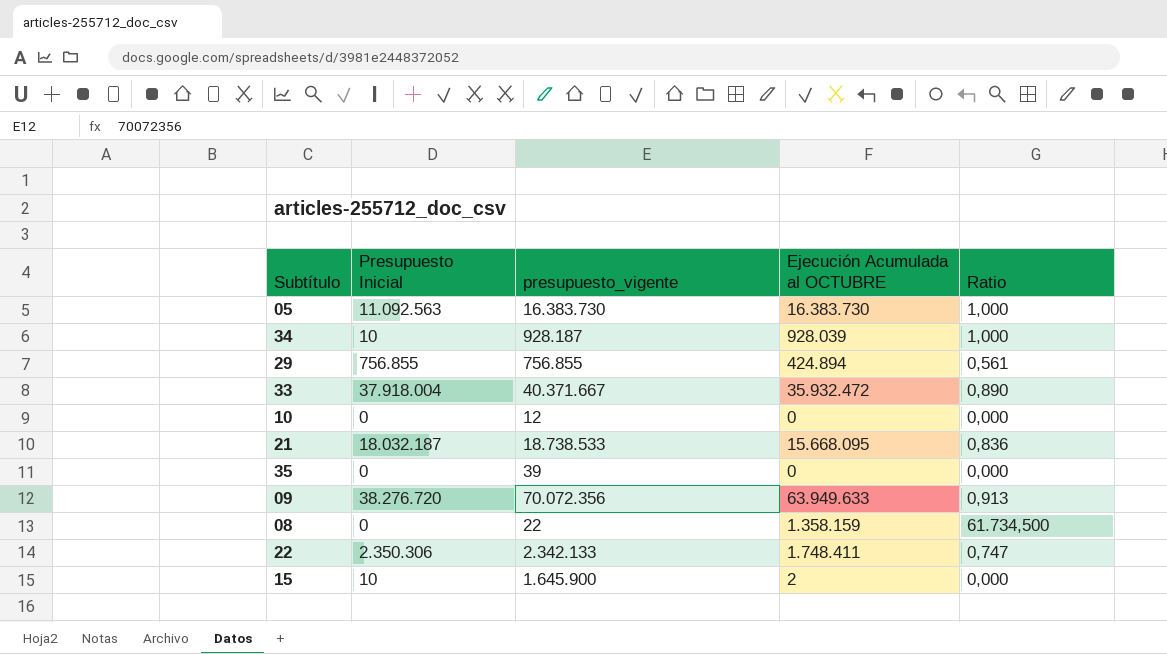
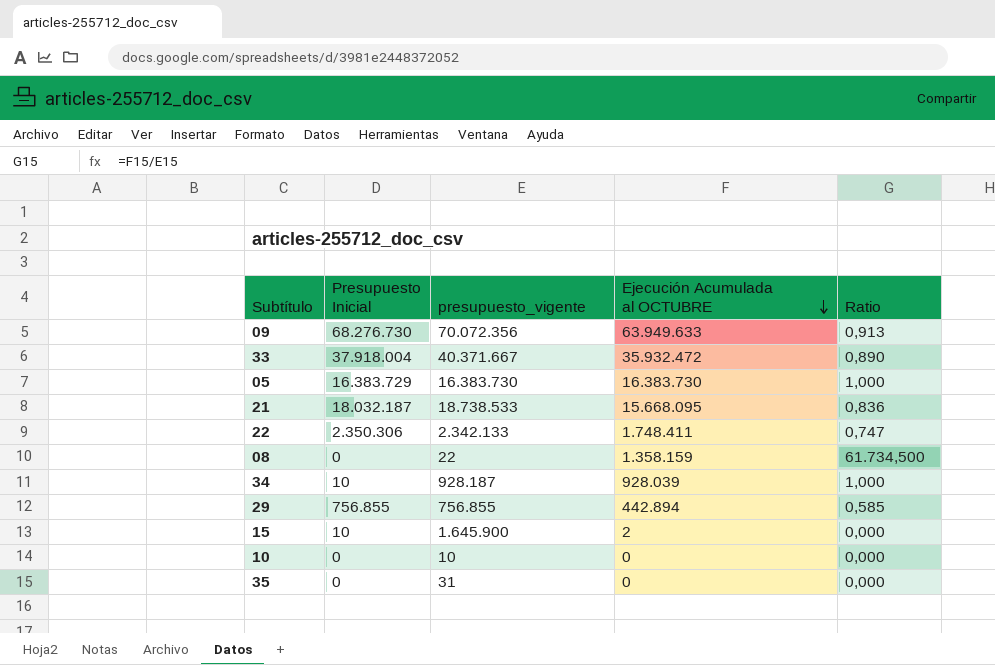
row order: none -> Ejecución Acumulada al OCTUBRE descending
09 | Presupuesto Inicial: 38.276.720 -> 68.276.730
05 | Presupuesto Inicial: 11.092.563 -> 16.383.729
29 | Ejecución Acumulada al OCTUBRE: 424.894 -> 442.894
29 | Ratio: 0,561 -> 0,585
10 | presupuesto_vigente: 12 -> 10
35 | presupuesto_vigente: 39 -> 31

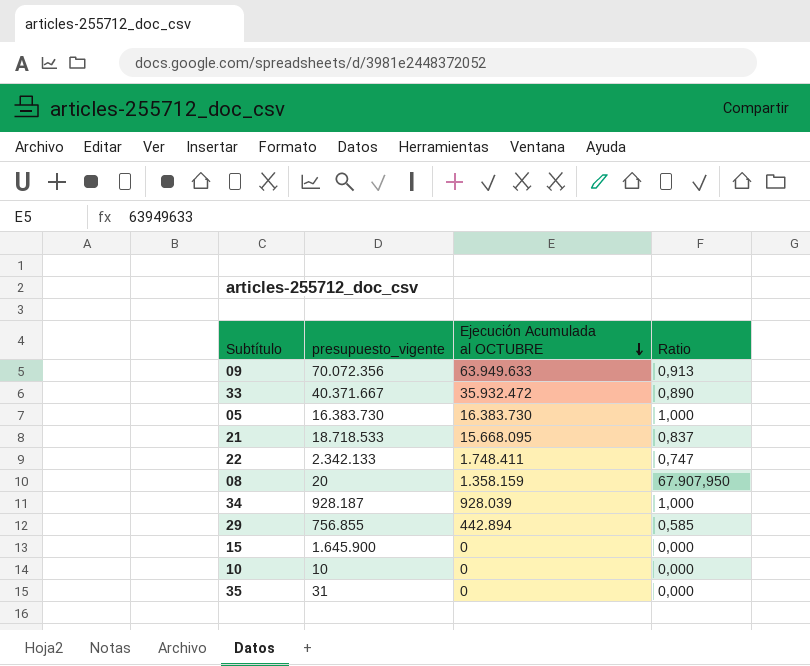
column Presupuesto Inicial | position: 2 -> none
21 | presupuesto_vigente: 18.738.533 -> 18.718.533
21 | Ratio: 0,836 -> 0,837
08 | presupuesto_vigente: 22 -> 20
08 | Ratio: 61.734,500 -> 67.907,950
15 | Ejecución Acumulada al OCTUBRE: 2 -> 0

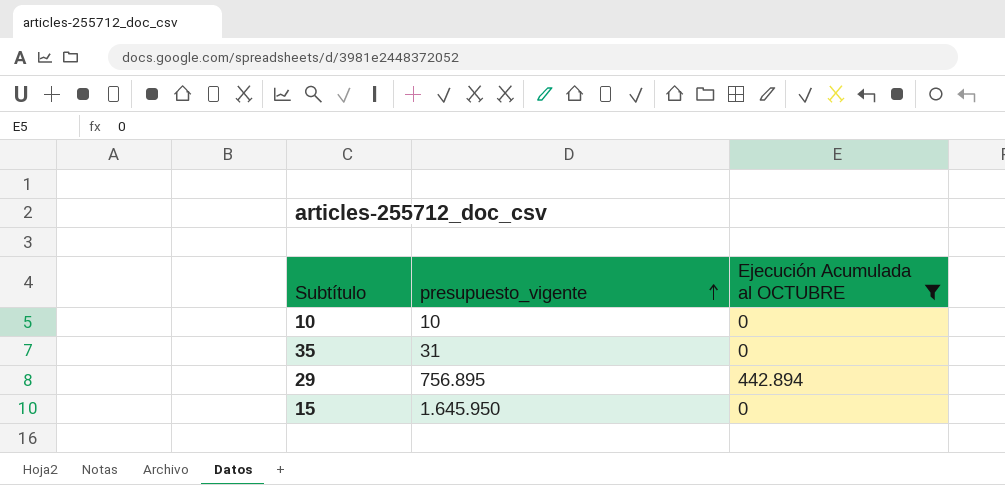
filter: none -> Ejecución Acumulada al OCTUBRE <= 442.894
row order: Ejecución Acumulada al OCTUBRE descending -> presupuesto_vigente ascending
column Ratio | formula: [Ejecución Acumulada al OCTUBRE] / [presupuesto_vigente] -> none
29 | presupuesto_vigente: 756.855 -> 756.895
15 | presupuesto_vigente: 1.645.900 -> 1.645.950

